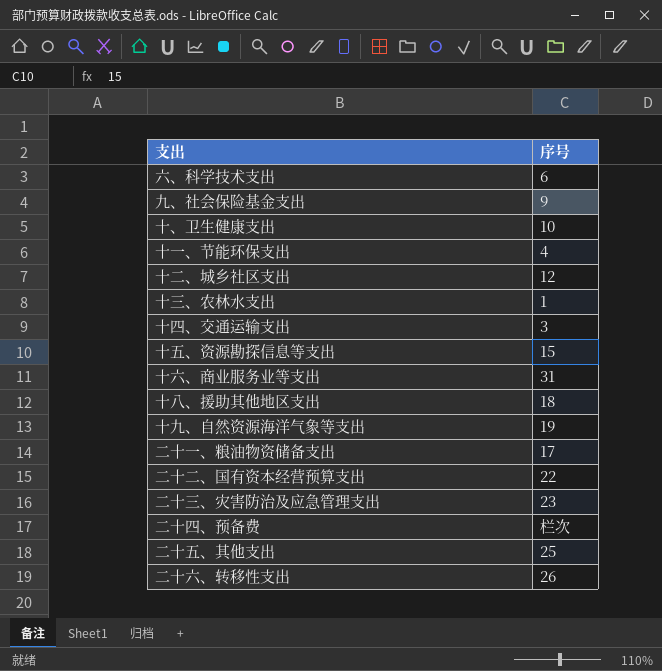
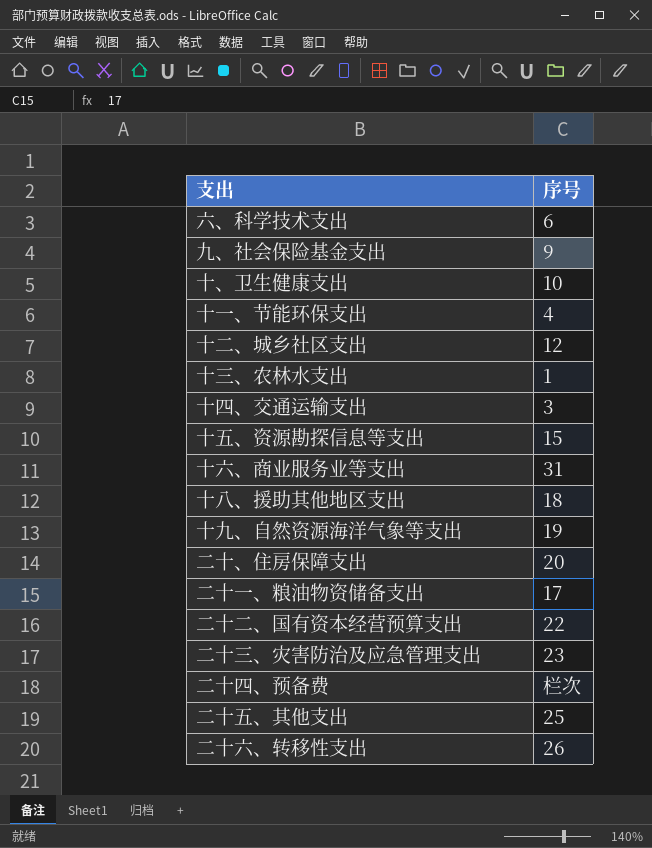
row 二十、住房保障支出: none -> 20

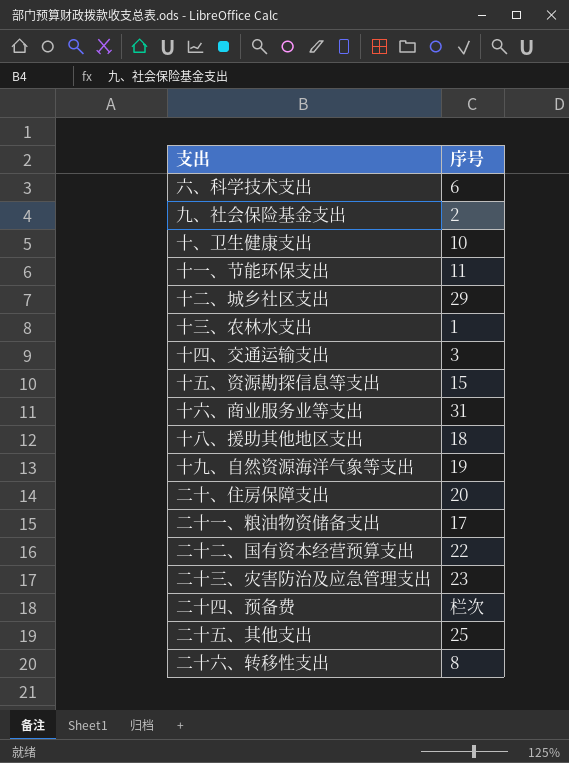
九、社会保险基金支出 | 序号: 9 -> 2
十一、节能环保支出 | 序号: 4 -> 11
十二、城乡社区支出 | 序号: 12 -> 29
二十六、转移性支出 | 序号: 26 -> 8

